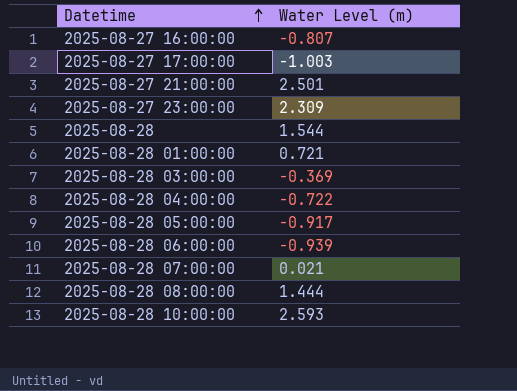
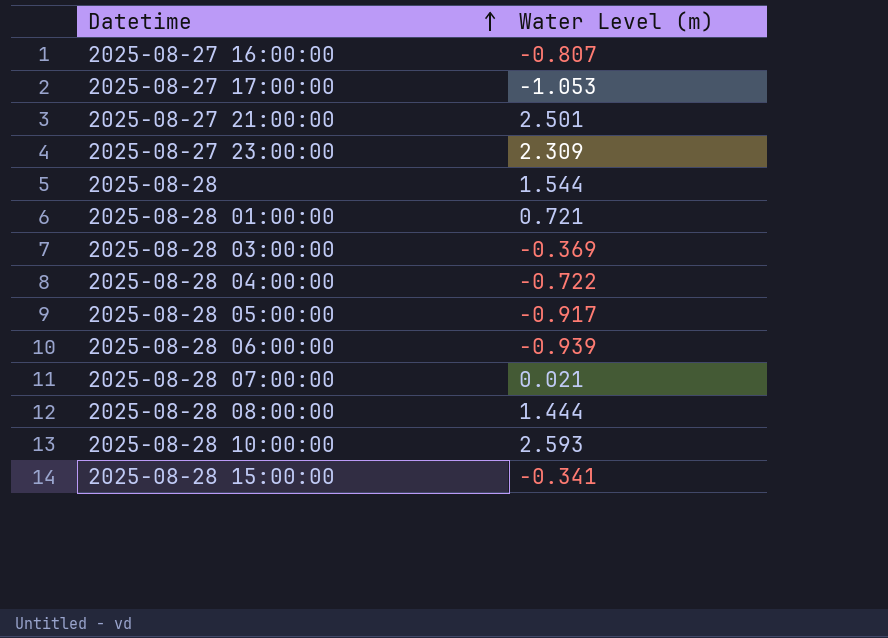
2025-08-27 17:00:00 | Water Level (m): -1.003 -> -1.053
row 2025-08-28 15:00:00: none -> -0.341

